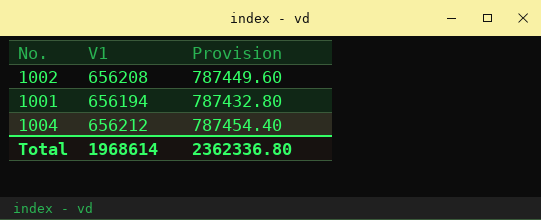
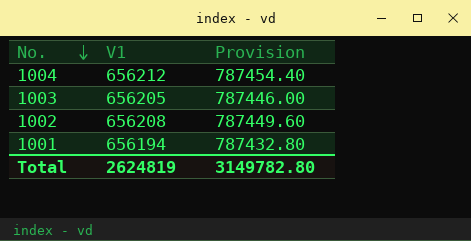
row order: none -> No. descending
row 1003: none -> 656205 | 787446.00
Total | V1: 1968614 -> 2624819
Total | Provision: 2362336.80 -> 3149782.80

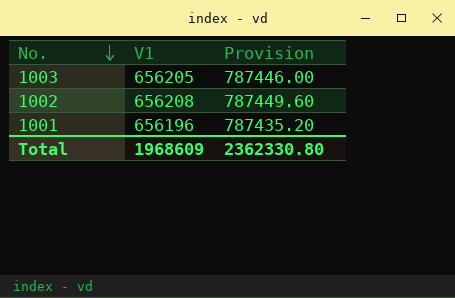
row 1004: 656212 | 787454.40 -> none
1001 | V1: 656194 -> 656196
1001 | Provision: 787432.80 -> 787435.20
Total | V1: 2624819 -> 1968609
Total | Provision: 3149782.80 -> 2362330.80

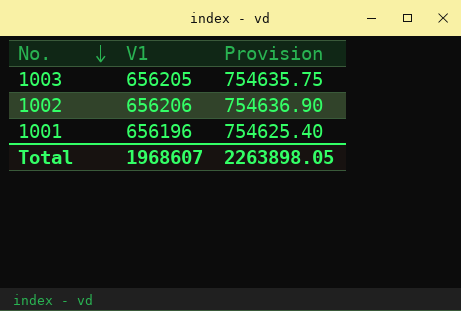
column Provision | formula: [V1] * 1.2 -> [V1] * 1.15
1002 | V1: 656208 -> 656206
Total | V1: 1968609 -> 1968607
Total | Provision: 2362330.80 -> 2263898.05

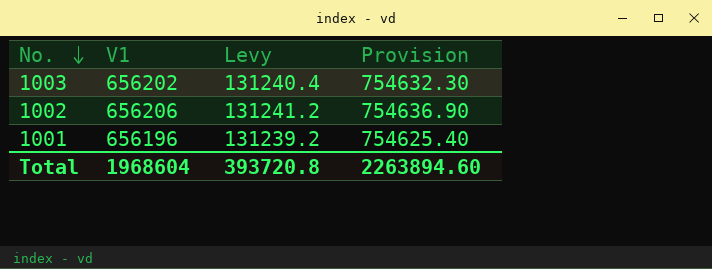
column Levy | formula: none -> [V1] * 0.2
1003 | V1: 656205 -> 656202
1003 | Provision: 754635.75 -> 754632.30
Total | V1: 1968607 -> 1968604
Total | Provision: 2263898.05 -> 2263894.60

